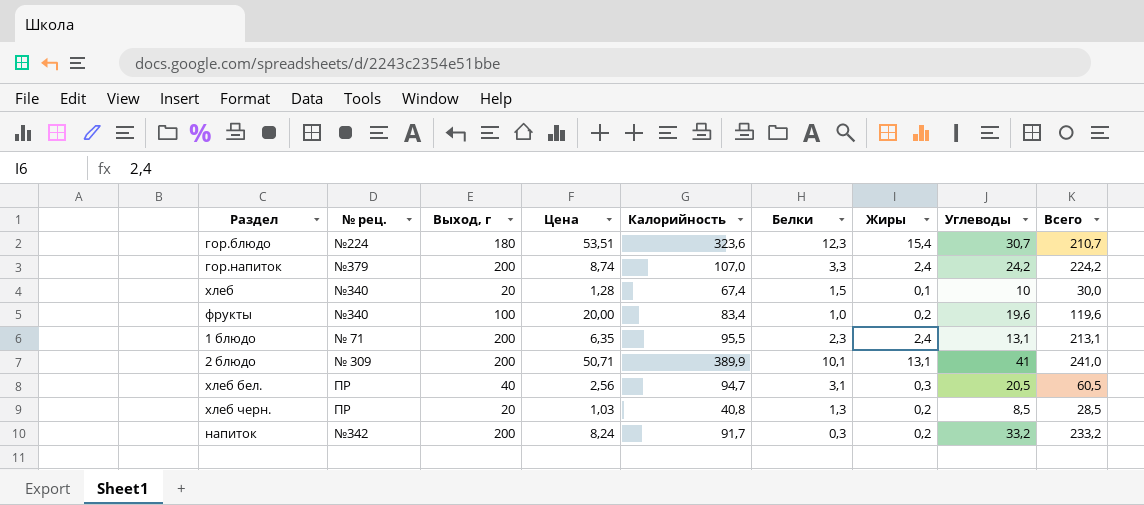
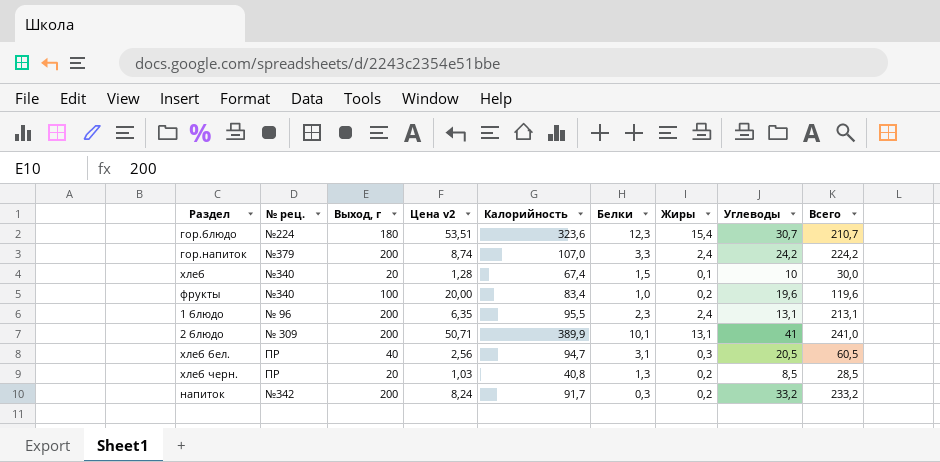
column name: Цена -> Цена v2
1 блюдо | № рец.: № 71 -> № 96

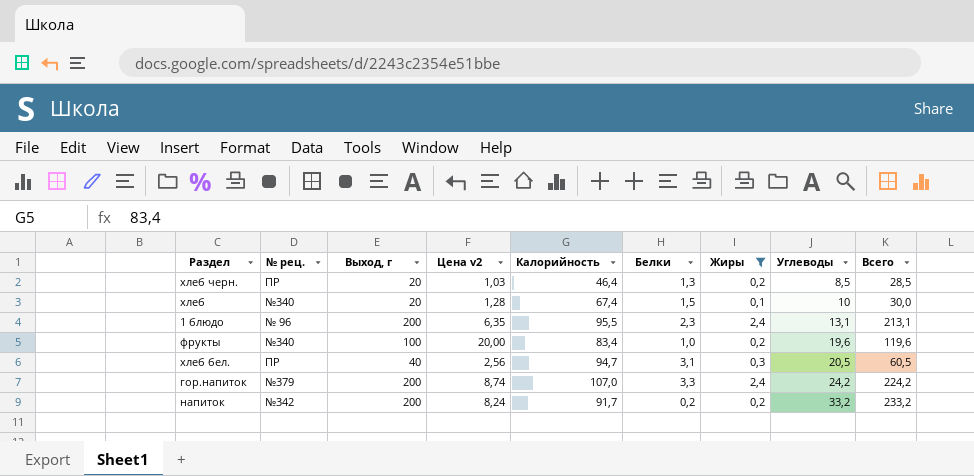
filter: none -> Жиры <= 2,4
row order: none -> Углеводы ascending
хлеб черн. | Калорийность: 40,8 -> 46,4
напиток | Белки: 0,3 -> 0,2

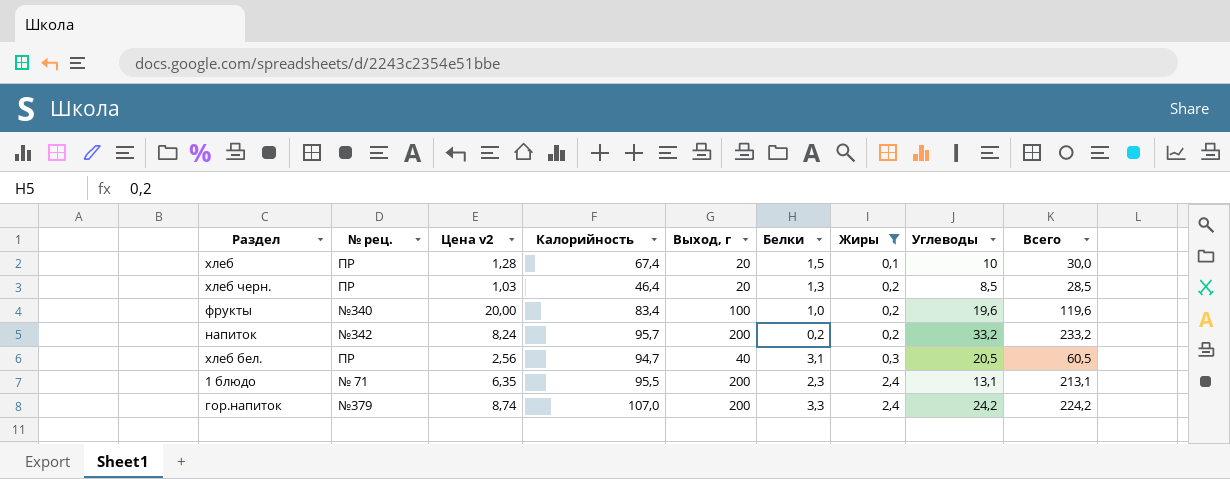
row order: Углеводы ascending -> Жиры ascending
column Выход, г | position: 3 -> 5
хлеб | № рец.: №340 -> ПР
напиток | Калорийность: 91,7 -> 95,7
1 блюдо | № рец.: № 96 -> № 71

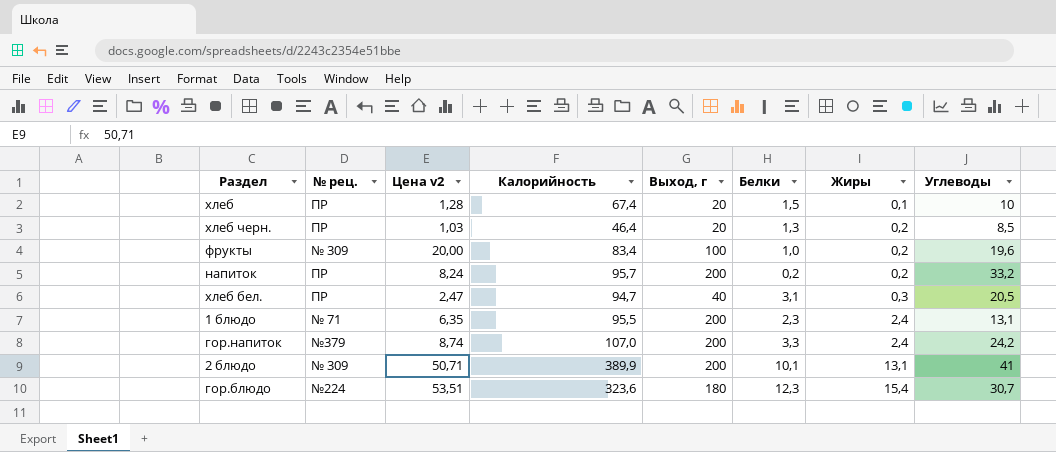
filter: Жиры <= 2,4 -> none
column Всего | formula: [Выход, г] + [Углеводы] -> none
фрукты | № рец.: №340 -> № 309
напиток | № рец.: №342 -> ПР
хлеб бел. | Цена v2: 2,56 -> 2,47

